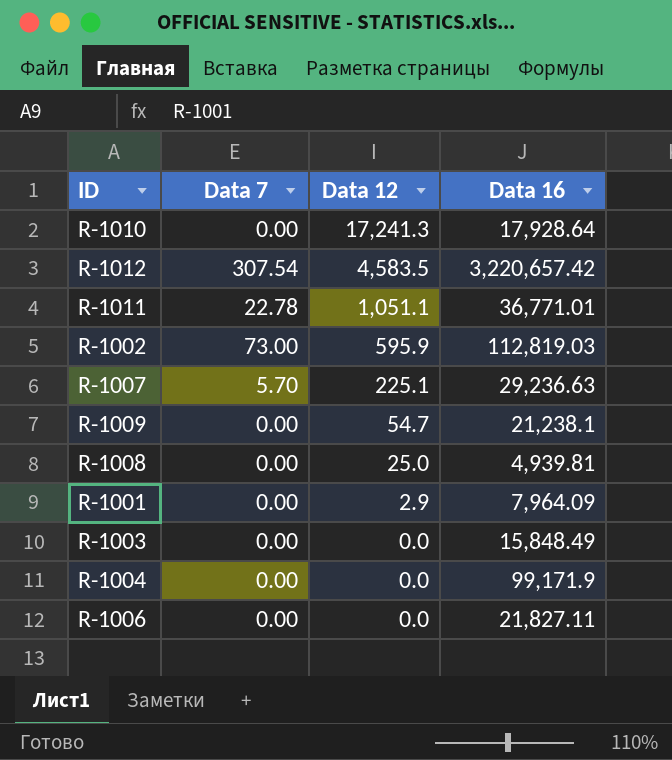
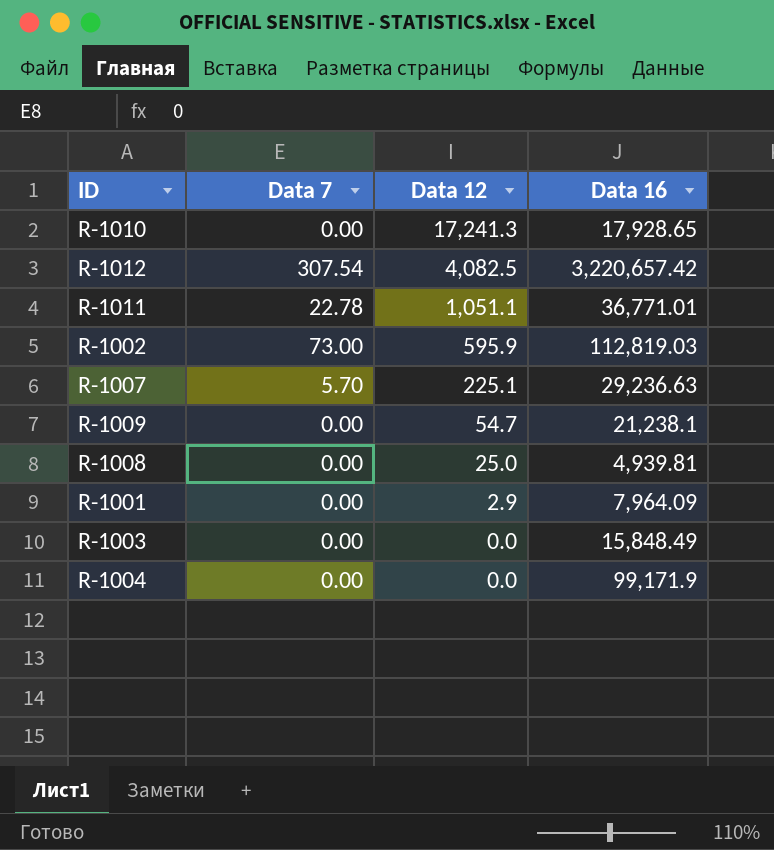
row R-1006: 0.00 | 0.0 | 21,827.11 -> none
R-1010 | Data 16: 17,928.64 -> 17,928.65
R-1012 | Data 12: 4,583.5 -> 4,082.5

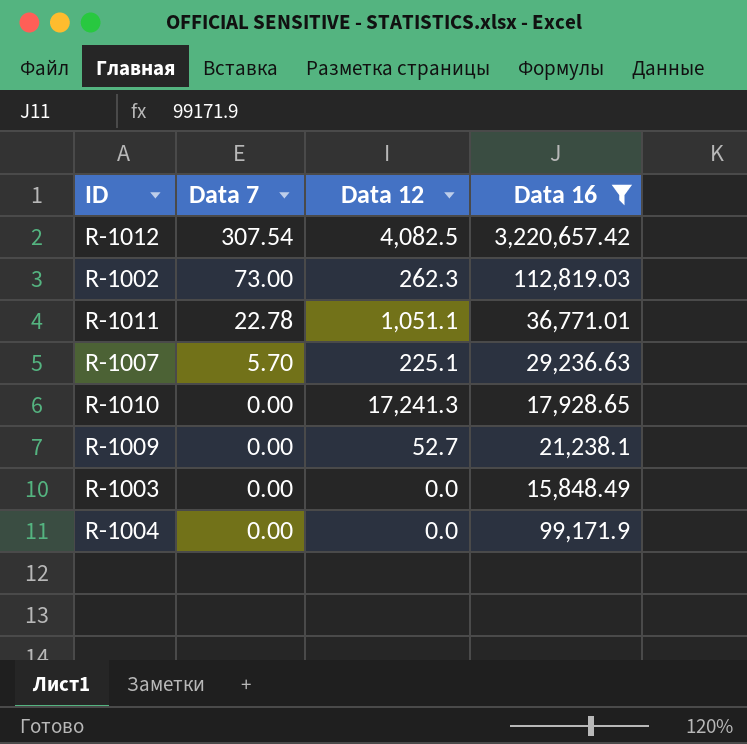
filter: none -> Data 16 >= 15,848.49
row order: Data 12 descending -> Data 7 descending
R-1002 | Data 12: 595.9 -> 262.3
R-1009 | Data 12: 54.7 -> 52.7

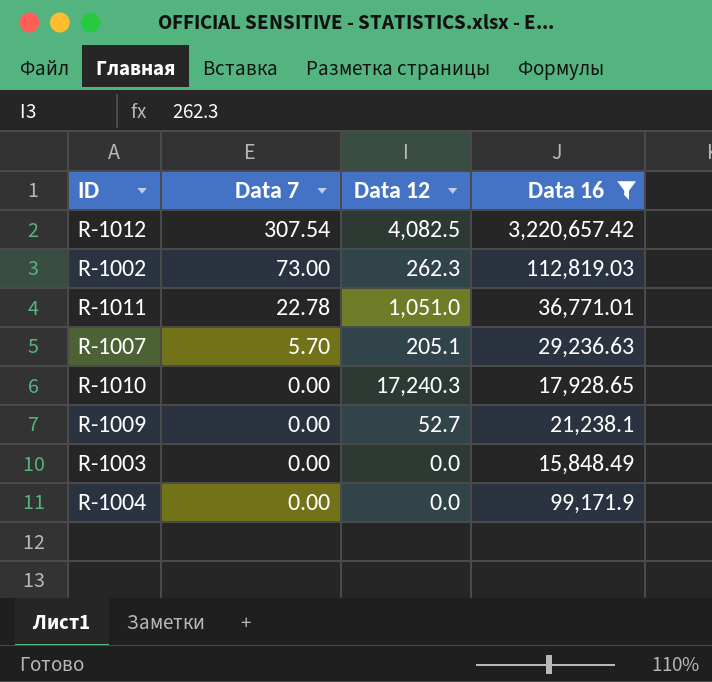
R-1011 | Data 12: 1,051.1 -> 1,051.0
R-1007 | Data 12: 225.1 -> 205.1
R-1010 | Data 12: 17,241.3 -> 17,240.3

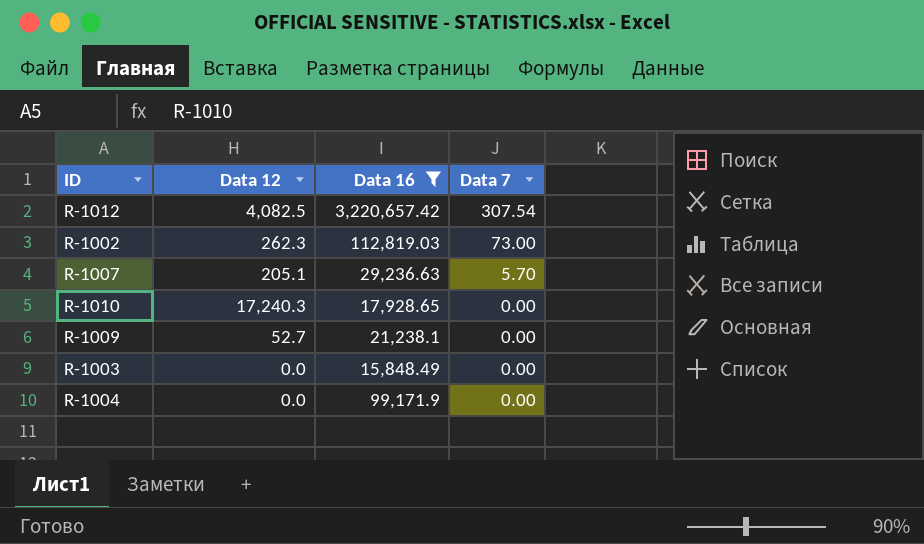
column Data 7 | position: 2 -> 4
row R-1011: 22.78 | 1,051.0 | 36,771.01 -> none

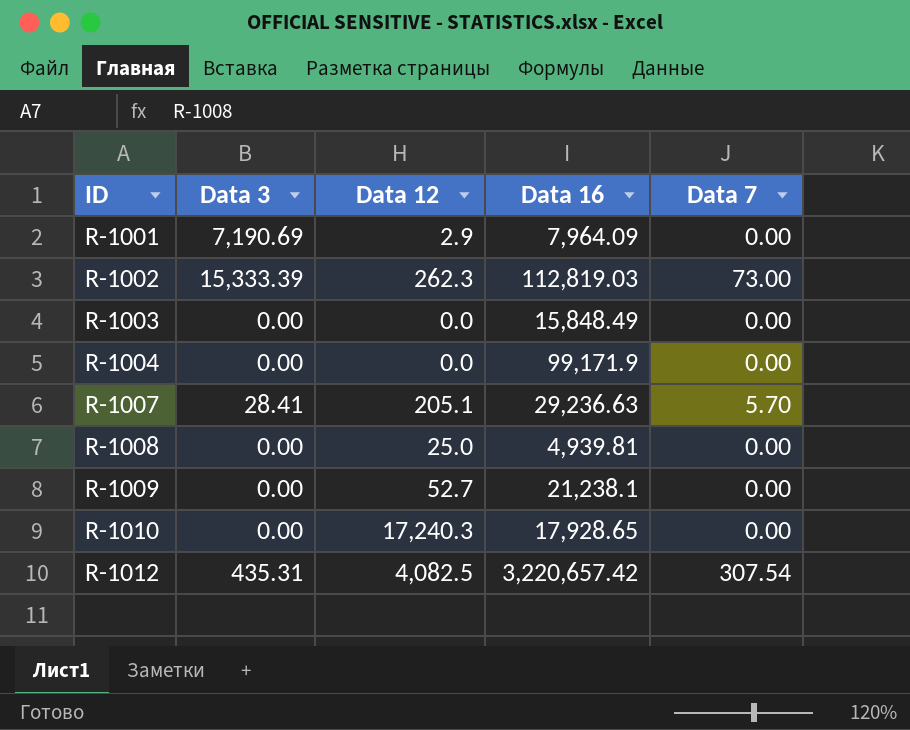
filter: Data 16 >= 15,848.49 -> none
row order: Data 7 descending -> ID ascending
column Data 3 | position: none -> 2

